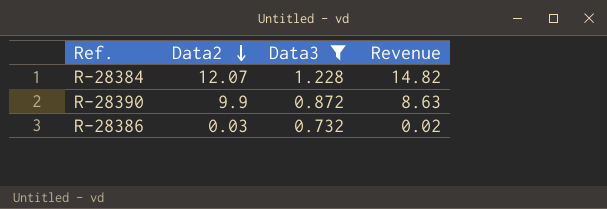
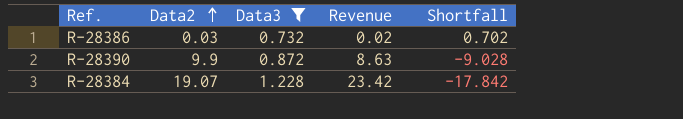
row order: Data2 descending -> Data2 ascending
column Shortfall | formula: none -> [Data3] - [Data2]
R-28384 | Data2: 12.07 -> 19.07
R-28384 | Revenue: 14.82 -> 23.42

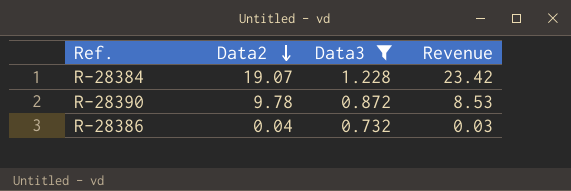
row order: Data2 ascending -> Data2 descending
column Shortfall | formula: [Data3] - [Data2] -> none
R-28390 | Data2: 9.9 -> 9.78
R-28390 | Revenue: 8.63 -> 8.53
R-28386 | Data2: 0.03 -> 0.04
R-28386 | Revenue: 0.02 -> 0.03

